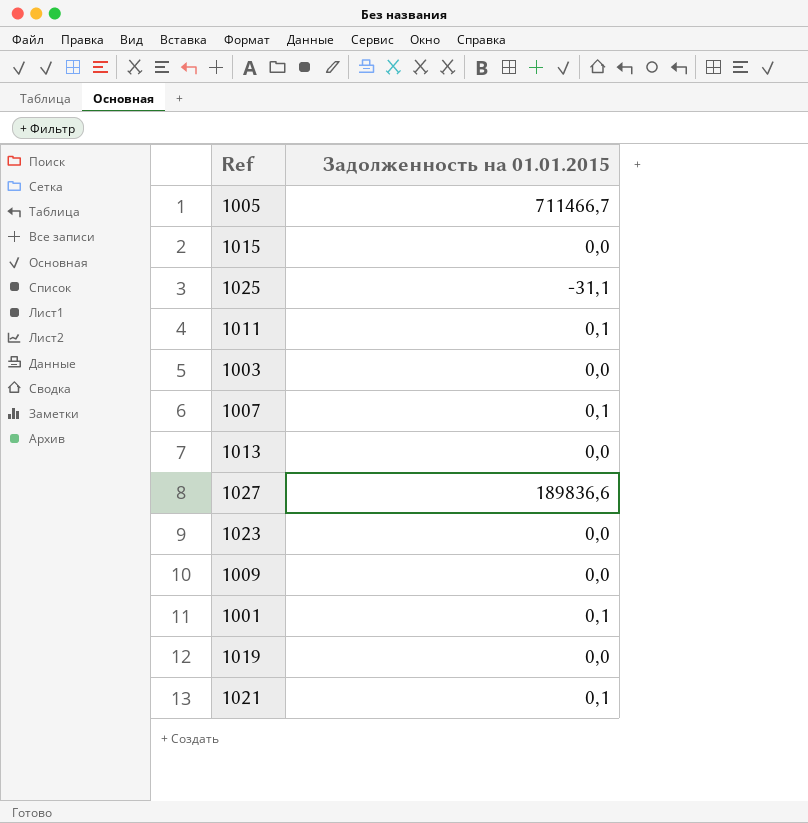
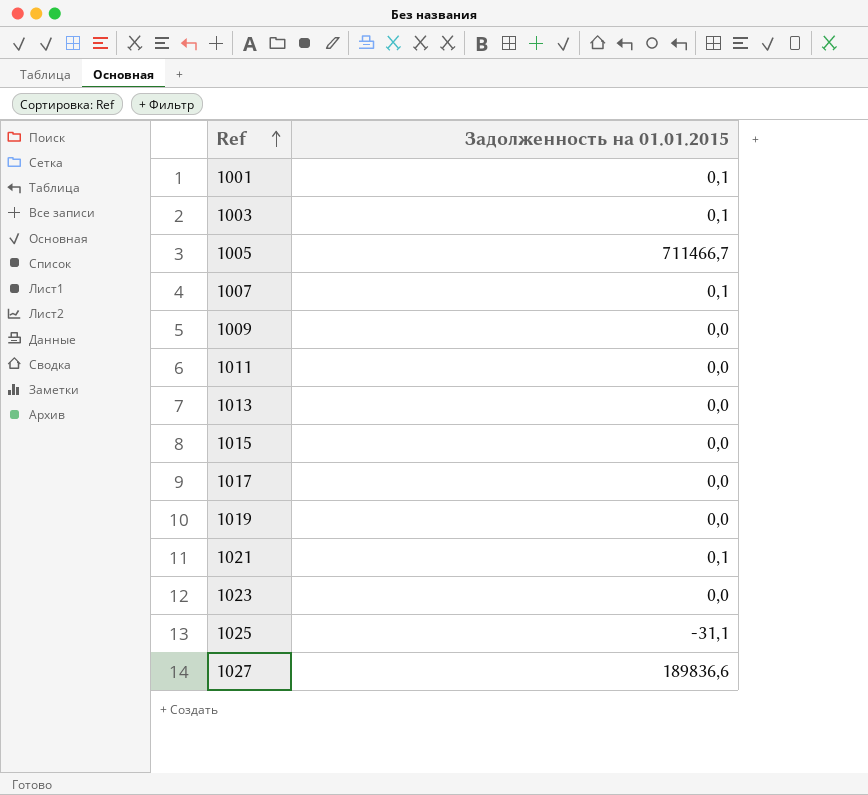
row order: none -> Ref ascending
1003 | Задолженность на 01.01.2015: 0,0 -> 0,1
1011 | Задолженность на 01.01.2015: 0,1 -> 0,0
row 1017: none -> 0,0

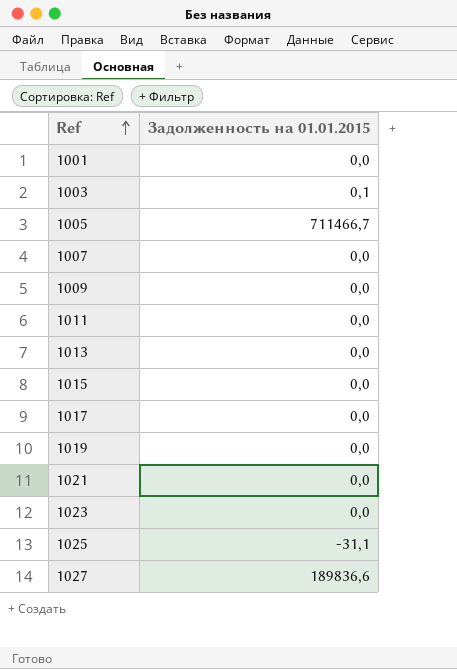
1001 | Задолженность на 01.01.2015: 0,1 -> 0,0
1007 | Задолженность на 01.01.2015: 0,1 -> 0,0
1021 | Задолженность на 01.01.2015: 0,1 -> 0,0

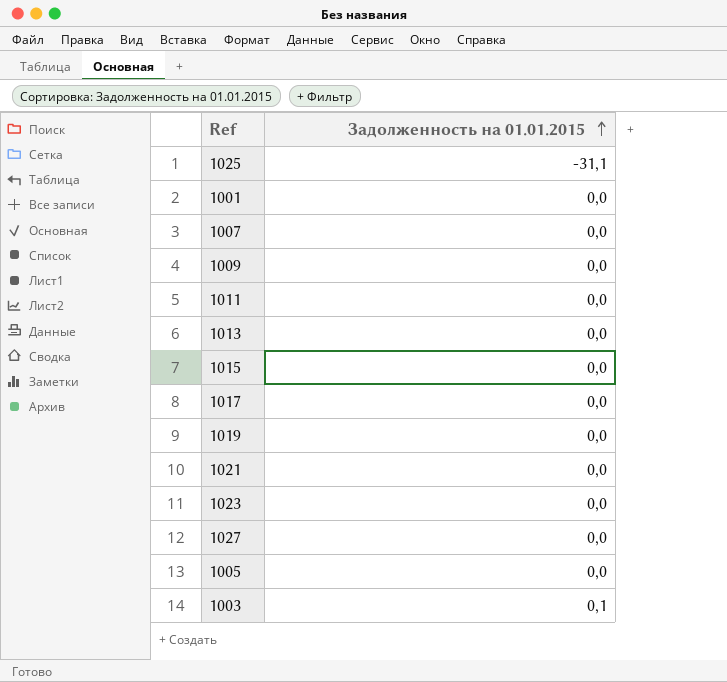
row order: Ref ascending -> Задолженность на 01.01.2015 ascending
1027 | Задолженность на 01.01.2015: 189836,6 -> 0,0
1005 | Задолженность на 01.01.2015: 711466,7 -> 0,0

